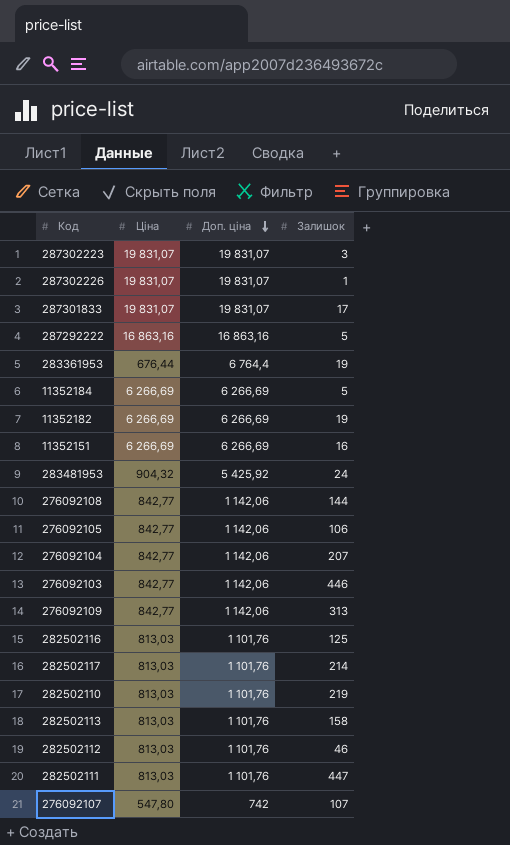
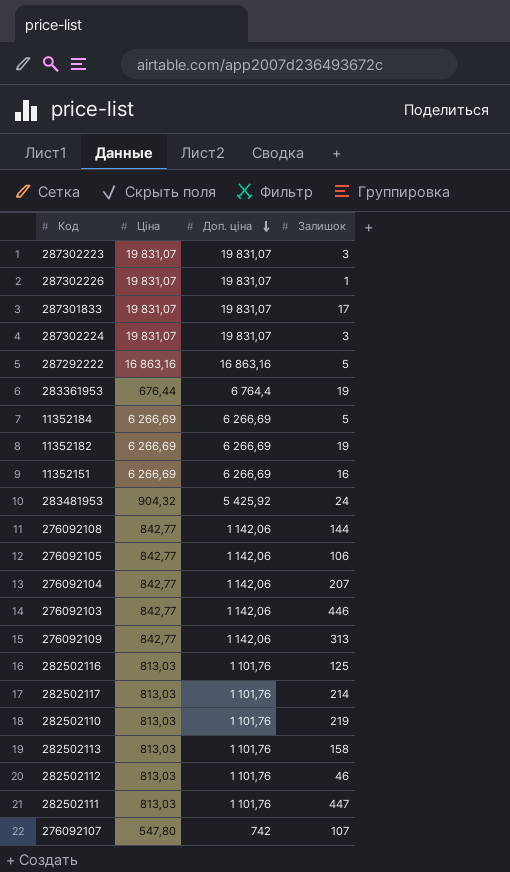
row 287302224: none -> 19 831,07 | 19 831,07 | 3

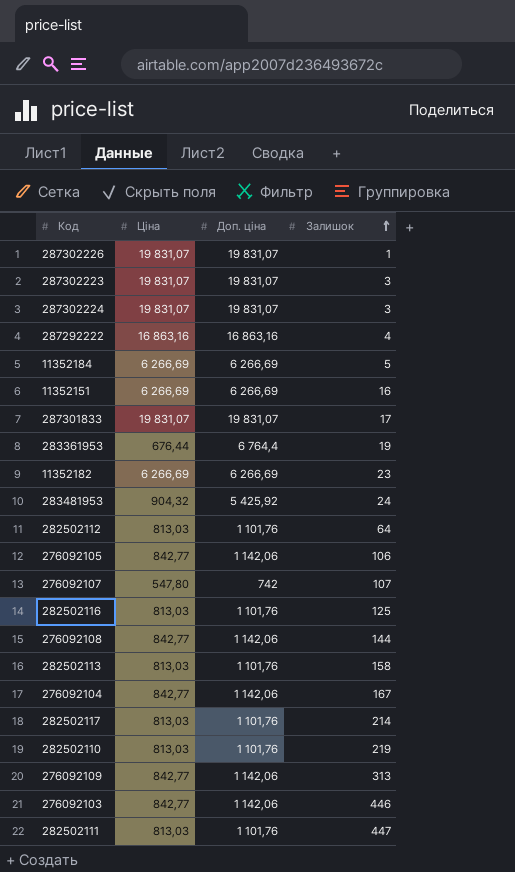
row order: Доп. ціна descending -> Залишок ascending
287292222 | Залишок: 5 -> 4
11352182 | Залишок: 19 -> 23
282502112 | Залишок: 46 -> 64
276092104 | Залишок: 207 -> 167

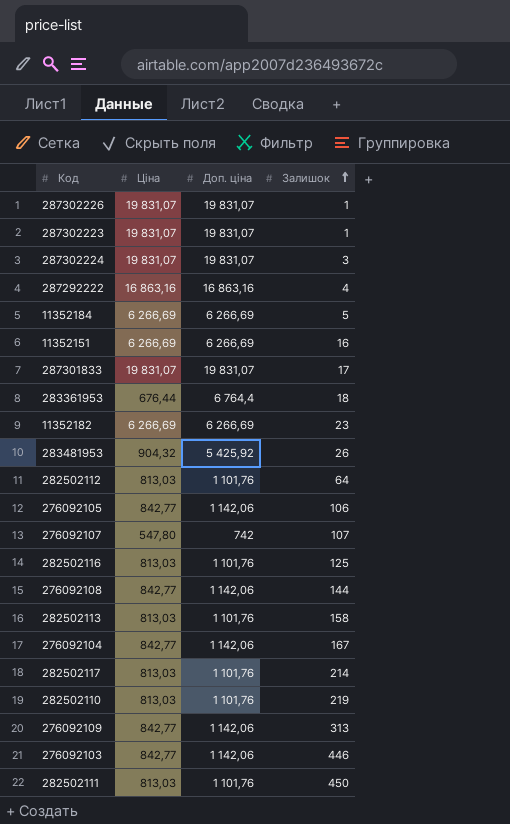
287302223 | Залишок: 3 -> 1
283361953 | Залишок: 19 -> 18
283481953 | Залишок: 24 -> 26
282502111 | Залишок: 447 -> 450

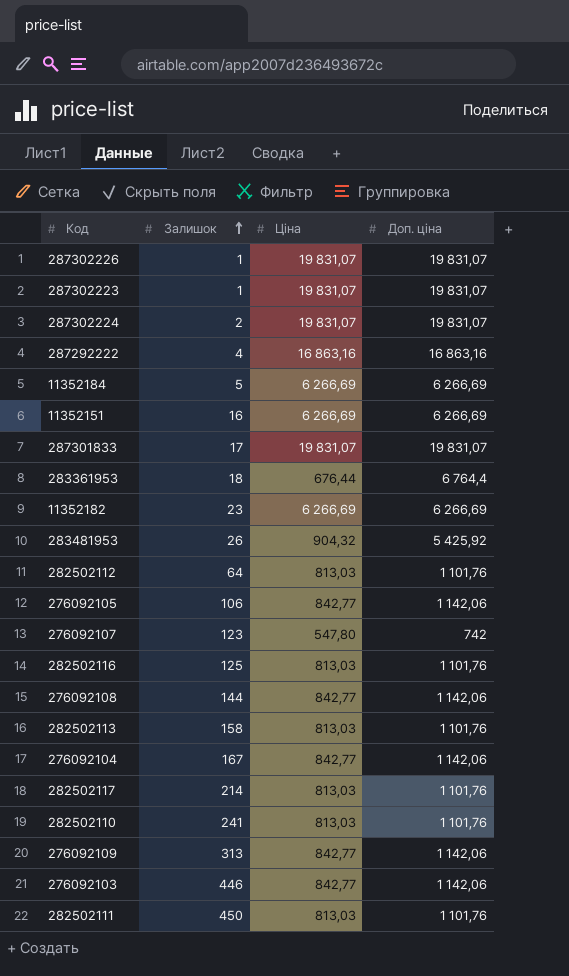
column Залишок | position: 4 -> 2
287302224 | Залишок: 3 -> 2
276092107 | Залишок: 107 -> 123
282502110 | Залишок: 219 -> 241

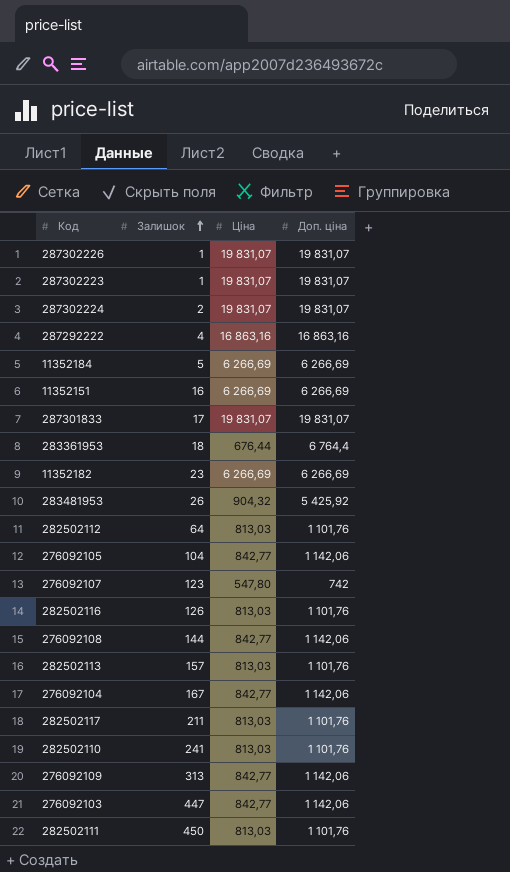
276092105 | Залишок: 106 -> 104
282502116 | Залишок: 125 -> 126
282502113 | Залишок: 158 -> 157
282502117 | Залишок: 214 -> 211
276092103 | Залишок: 446 -> 447

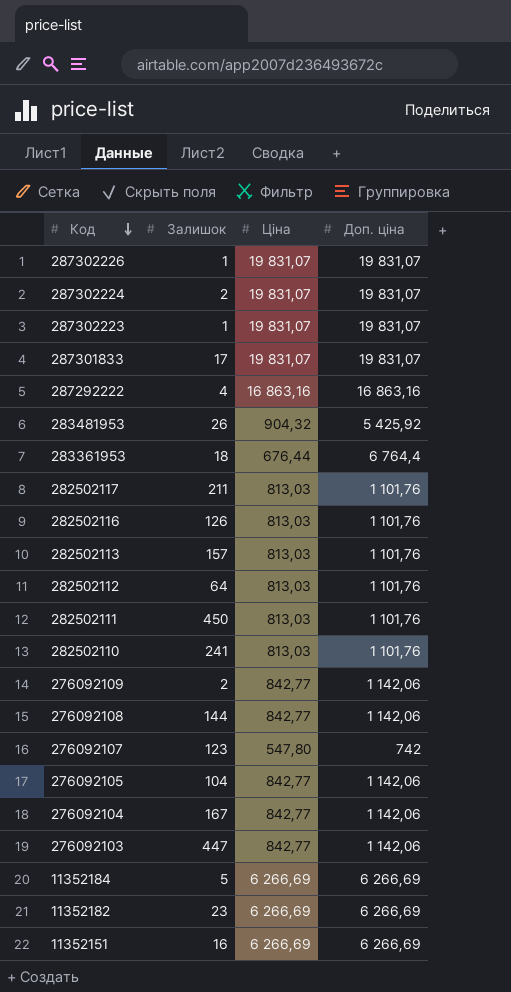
row order: Залишок ascending -> Код descending
276092109 | Залишок: 313 -> 2

